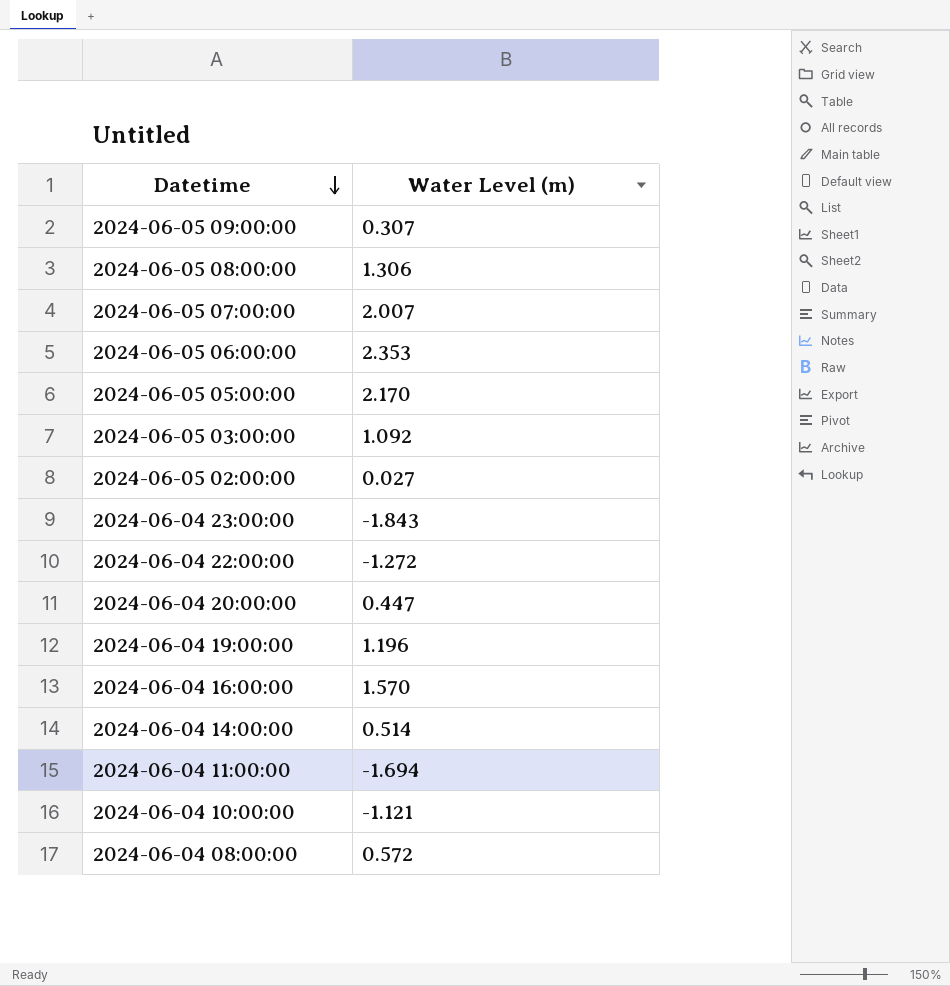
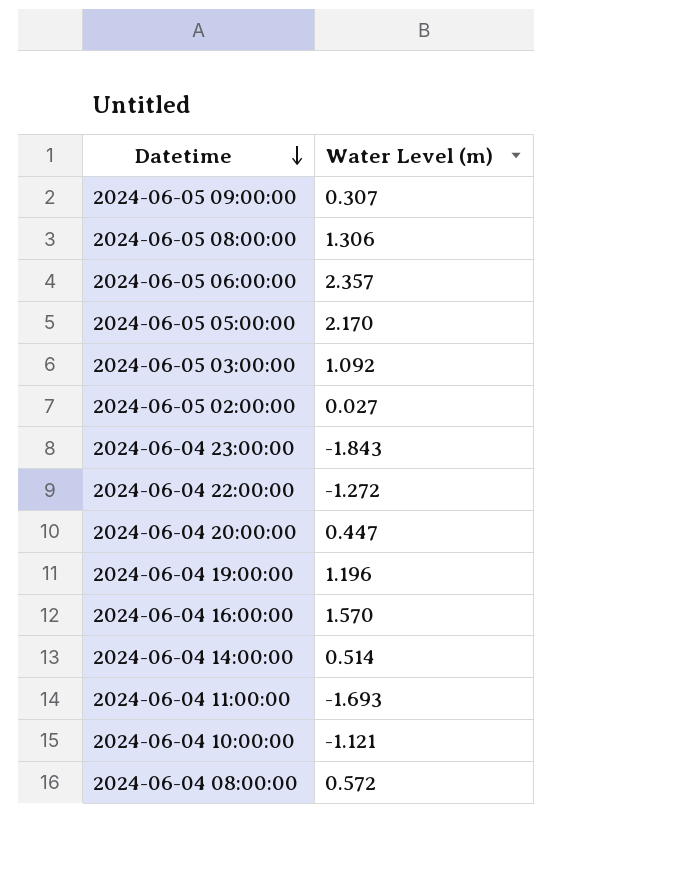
row 2024-06-05 07:00:00: 2.007 -> none
2024-06-05 06:00:00 | Water Level (m): 2.353 -> 2.357
2024-06-04 11:00:00 | Water Level (m): -1.694 -> -1.693

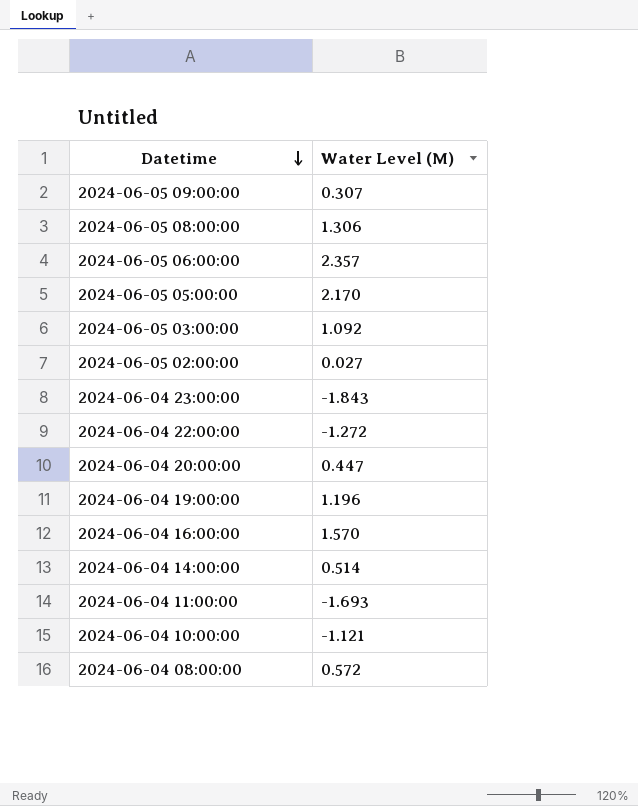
column name: Water Level (m) -> Water Level (M)

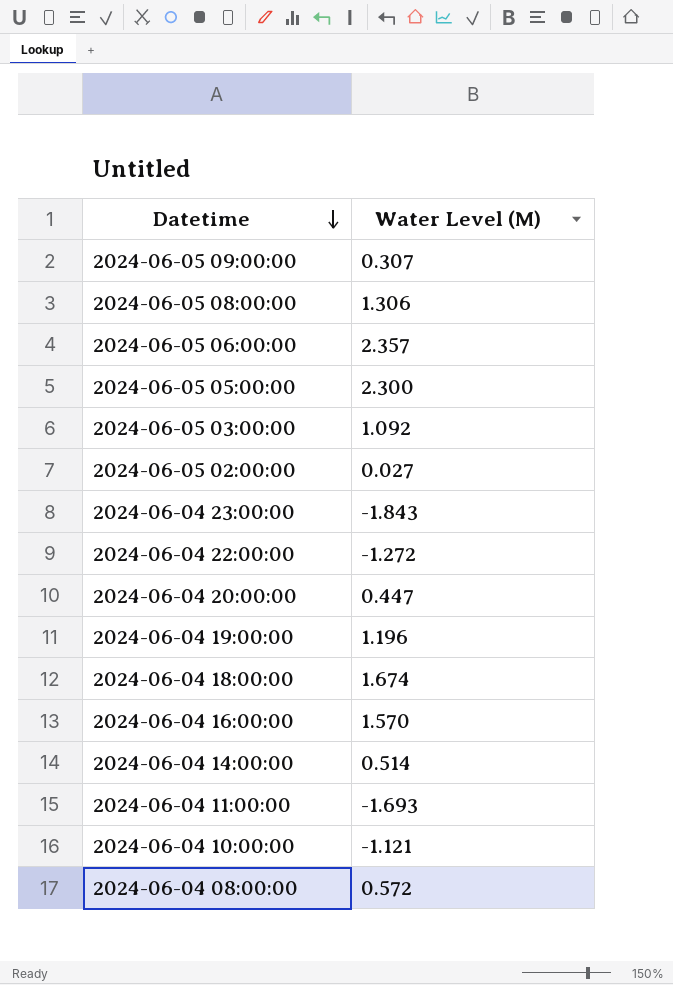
2024-06-05 05:00:00 | Water Level (M): 2.170 -> 2.300
row 2024-06-04 18:00:00: none -> 1.674

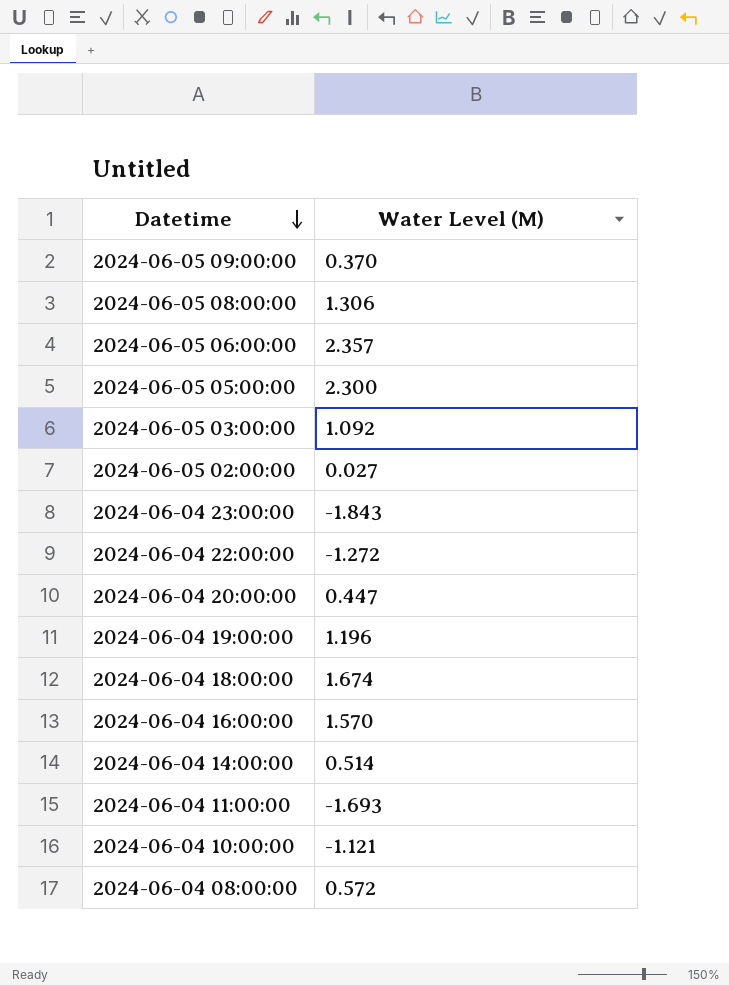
2024-06-05 09:00:00 | Water Level (M): 0.307 -> 0.370

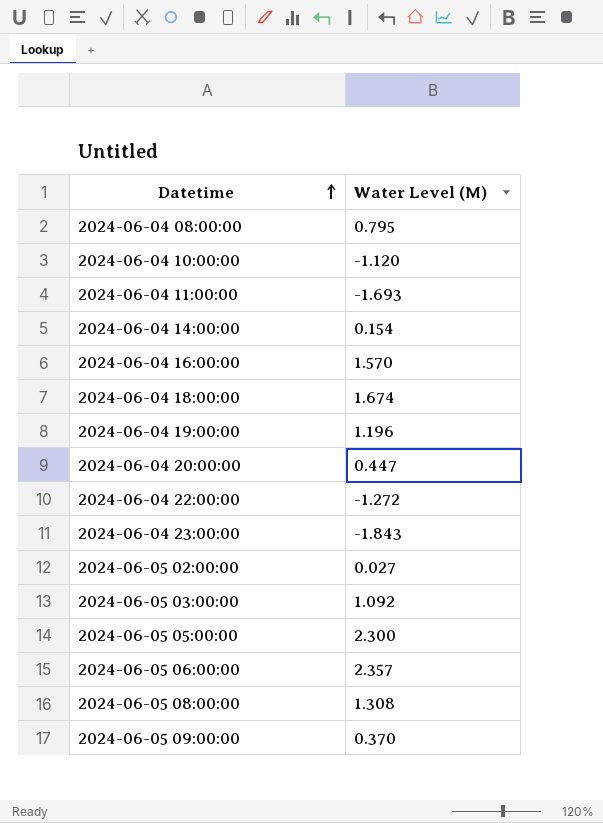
row order: Datetime descending -> Datetime ascending
2024-06-04 08:00:00 | Water Level (M): 0.572 -> 0.795
2024-06-04 10:00:00 | Water Level (M): -1.121 -> -1.120
2024-06-04 14:00:00 | Water Level (M): 0.514 -> 0.154
2024-06-05 08:00:00 | Water Level (M): 1.306 -> 1.308

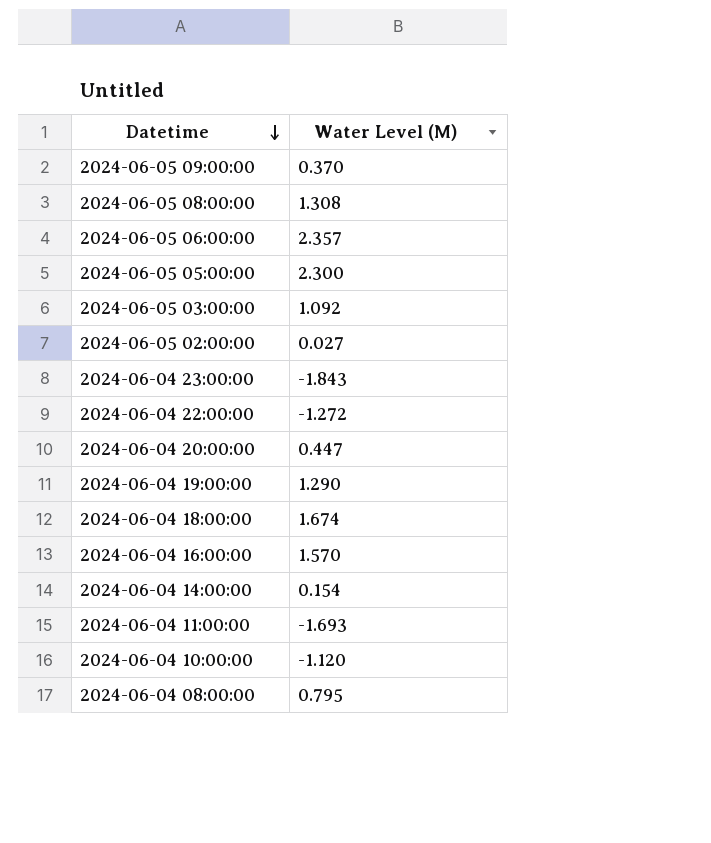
row order: Datetime ascending -> Datetime descending
2024-06-04 19:00:00 | Water Level (M): 1.196 -> 1.290

